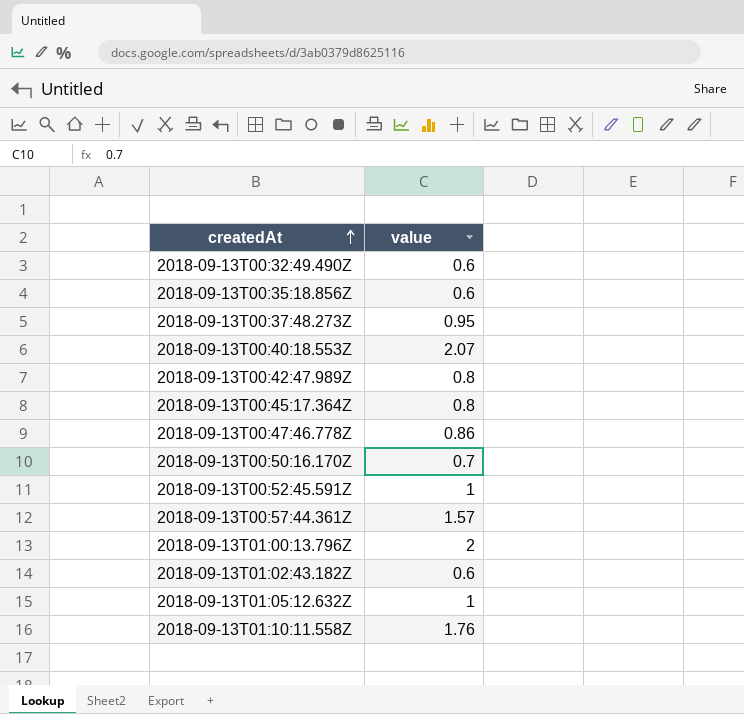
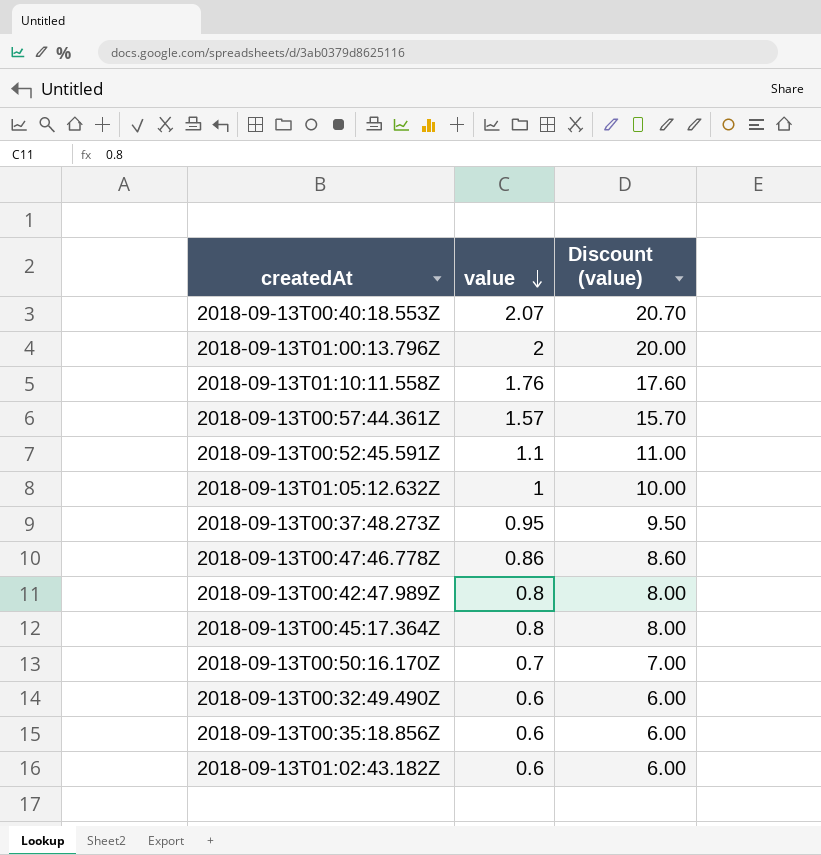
row order: createdAt ascending -> value descending
column Discount (value) | formula: none -> [value] * 10
2018-09-13T00:52:45.591Z | value: 1 -> 1.1

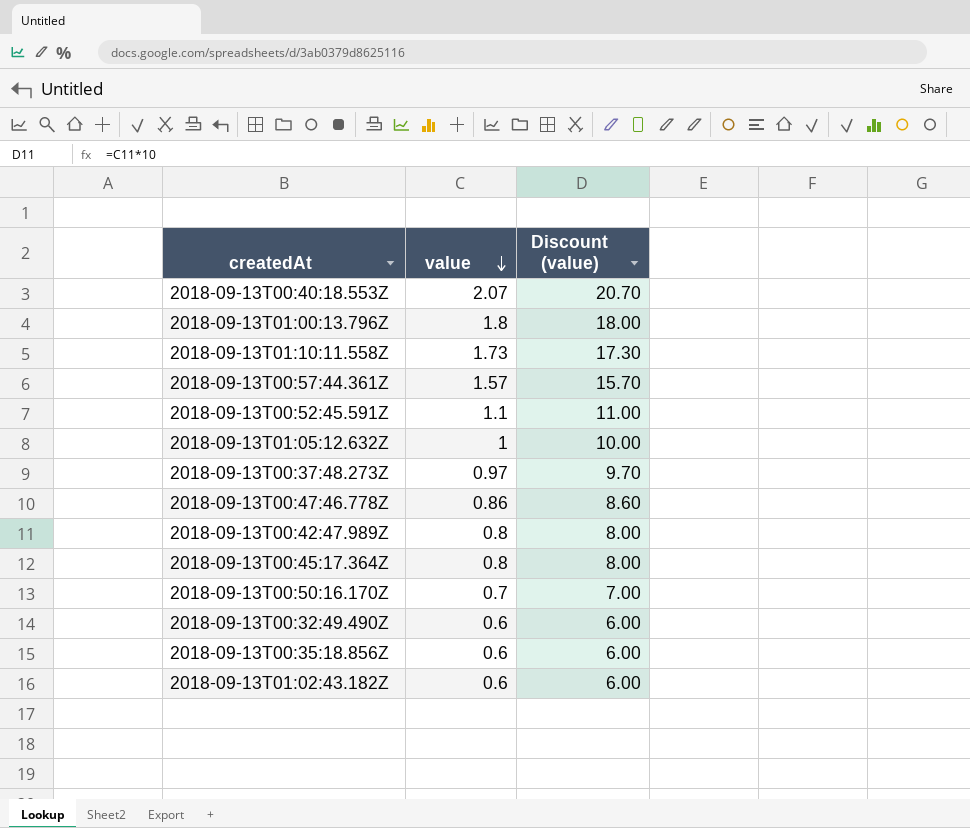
2018-09-13T01:00:13.796Z | value: 2 -> 1.8
2018-09-13T01:00:13.796Z | Discount (value): 20.00 -> 18.00
2018-09-13T01:10:11.558Z | value: 1.76 -> 1.73
2018-09-13T01:10:11.558Z | Discount (value): 17.60 -> 17.30
2018-09-13T00:37:48.273Z | value: 0.95 -> 0.97
2018-09-13T00:37:48.273Z | Discount (value): 9.50 -> 9.70

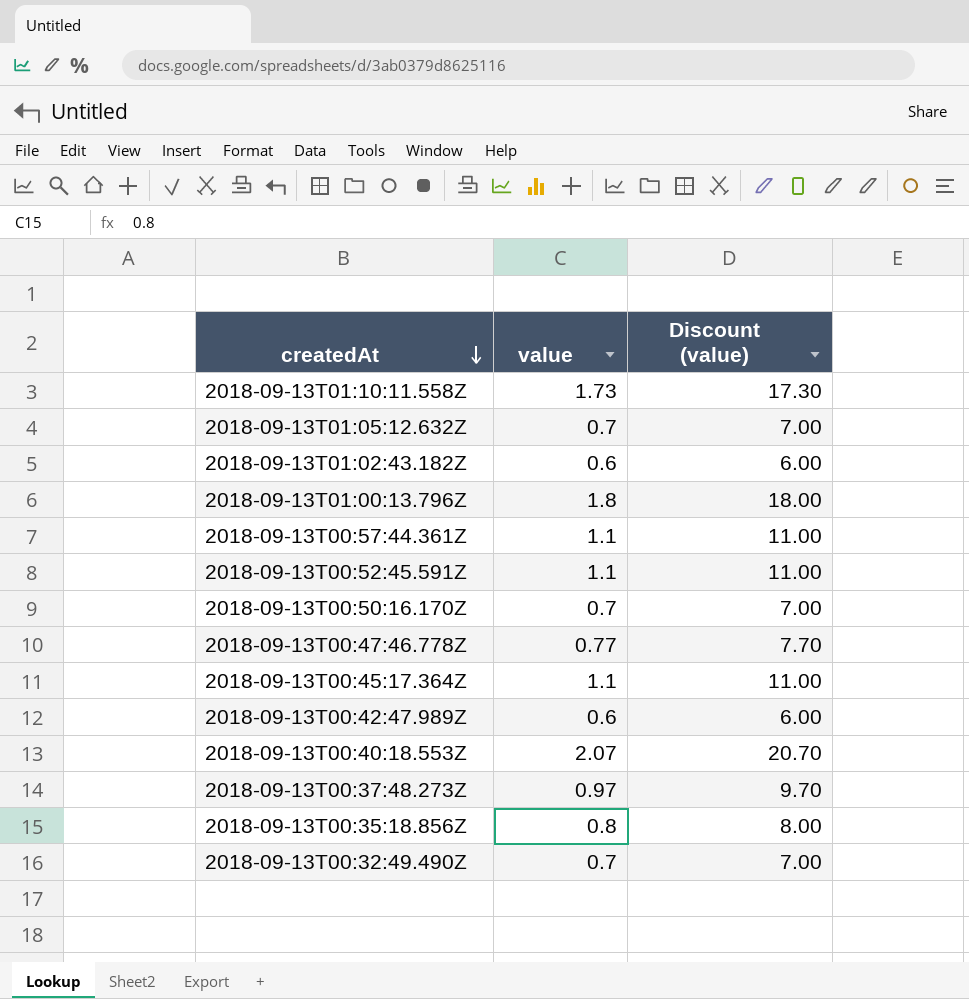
row order: value descending -> createdAt descending
2018-09-13T01:05:12.632Z | value: 1 -> 0.7
2018-09-13T01:05:12.632Z | Discount (value): 10.00 -> 7.00
2018-09-13T00:57:44.361Z | value: 1.57 -> 1.1
2018-09-13T00:57:44.361Z | Discount (value): 15.70 -> 11.00
2018-09-13T00:47:46.778Z | value: 0.86 -> 0.77
2018-09-13T00:47:46.778Z | Discount (value): 8.60 -> 7.70
2018-09-13T00:45:17.364Z | value: 0.8 -> 1.1
2018-09-13T00:45:17.364Z | Discount (value): 8.00 -> 11.00
2018-09-13T00:42:47.989Z | value: 0.8 -> 0.6
2018-09-13T00:42:47.989Z | Discount (value): 8.00 -> 6.00
2018-09-13T00:35:18.856Z | value: 0.6 -> 0.8
2018-09-13T00:35:18.856Z | Discount (value): 6.00 -> 8.00
2018-09-13T00:32:49.490Z | value: 0.6 -> 0.7
2018-09-13T00:32:49.490Z | Discount (value): 6.00 -> 7.00

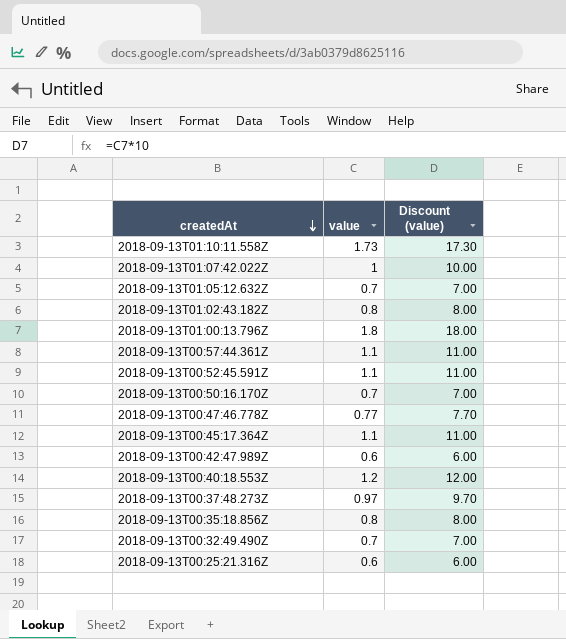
row 2018-09-13T01:07:42.022Z: none -> 1 | 10.00
2018-09-13T01:02:43.182Z | value: 0.6 -> 0.8
2018-09-13T01:02:43.182Z | Discount (value): 6.00 -> 8.00
2018-09-13T00:40:18.553Z | value: 2.07 -> 1.2
2018-09-13T00:40:18.553Z | Discount (value): 20.70 -> 12.00
row 2018-09-13T00:25:21.316Z: none -> 0.6 | 6.00

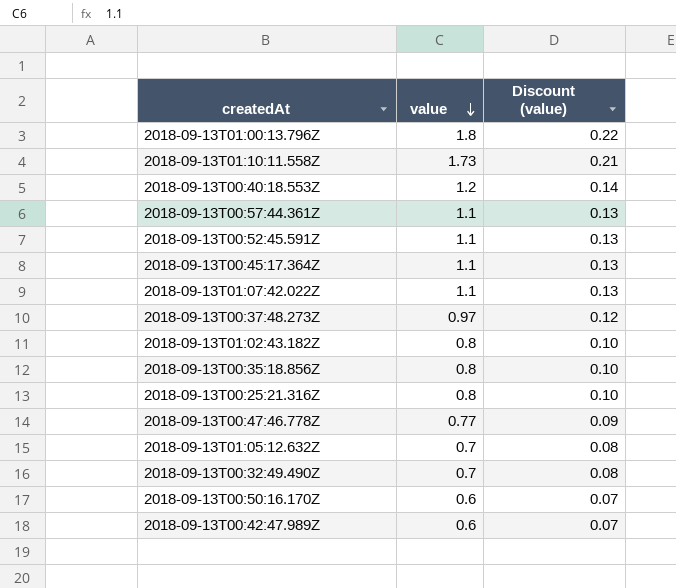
row order: createdAt descending -> value descending
column Discount (value) | formula: [value] * 10 -> [value] * 0.12
2018-09-13T01:07:42.022Z | value: 1 -> 1.1
2018-09-13T00:25:21.316Z | value: 0.6 -> 0.8
2018-09-13T00:50:16.170Z | value: 0.7 -> 0.6

